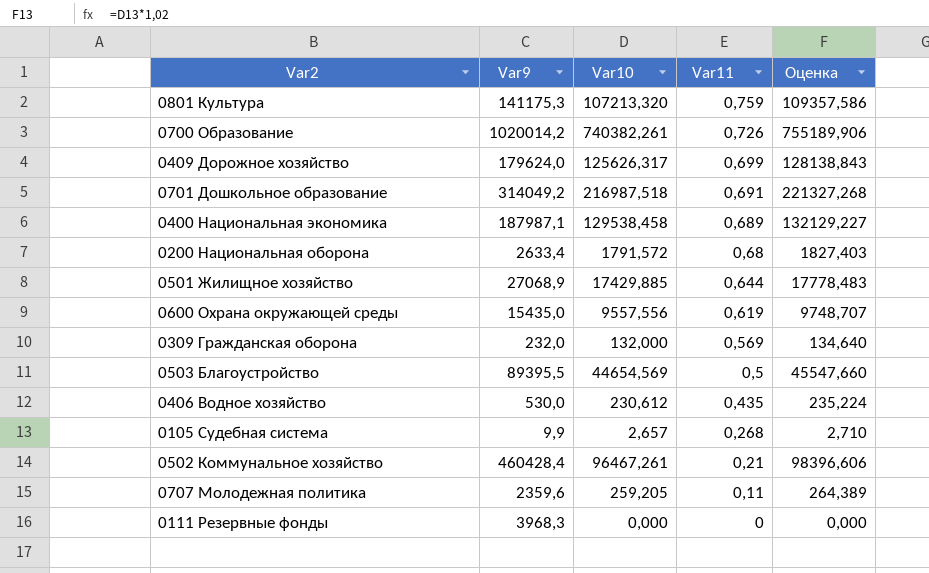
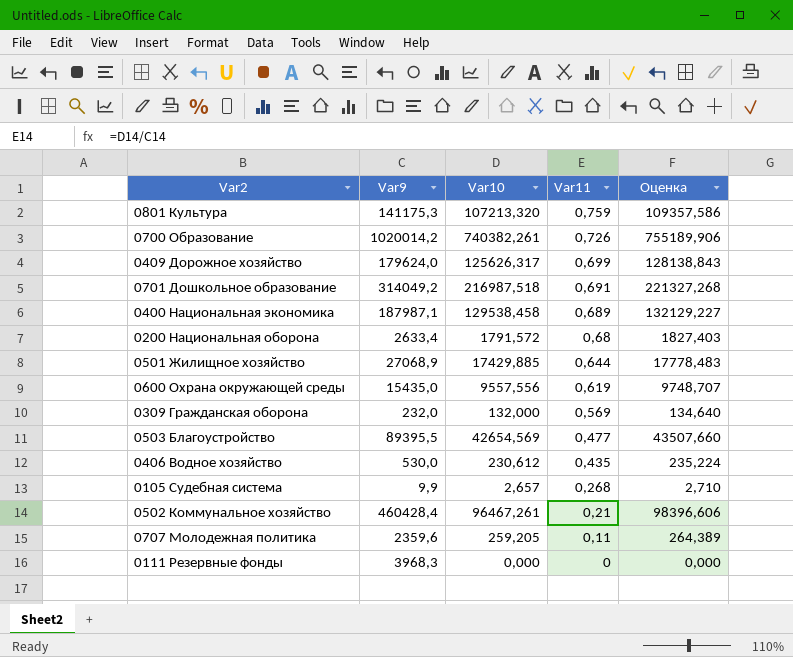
0503 Благоустройство | Var10: 44654,569 -> 42654,569
0503 Благоустройство | Var11: 0,5 -> 0,477
0503 Благоустройство | Оценка: 45547,660 -> 43507,660

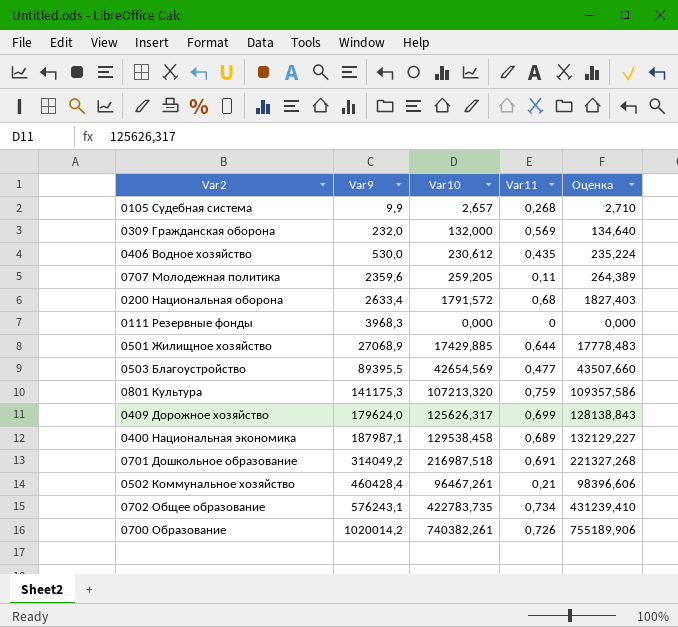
row order: Var11 descending -> Var9 ascending
row 0600 Охрана окружающей среды: 15435,0 | 9557,556 | 0,619 | 9748,707 -> none
row 0702 Общее образование: none -> 576243,1 | 422783,735 | 0,734 | 431239,410

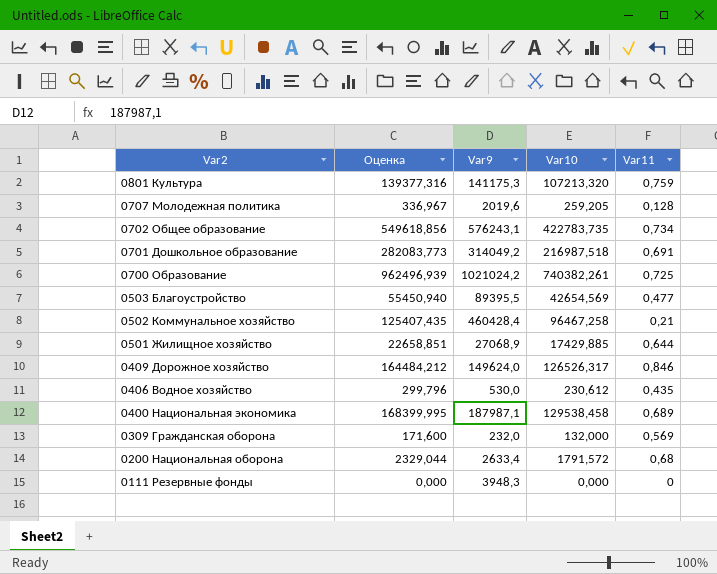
row order: Var9 ascending -> Var2 descending
column Оценка | formula: [Var10] * 1,02 -> [Var10] * 1,3
column Оценка | position: 5 -> 2
row 0105 Судебная система: 9,9 | 2,657 | 0,268 | 2,710 -> none
0707 Молодежная политика | Var9: 2359,6 -> 2019,6
0707 Молодежная политика | Var11: 0,11 -> 0,128
0700 Образование | Var9: 1020014,2 -> 1021024,2
0700 Образование | Var11: 0,726 -> 0,725
0502 Коммунальное хозяйство | Var10: 96467,261 -> 96467,258
0409 Дорожное хозяйство | Var9: 179624,0 -> 149624,0
0409 Дорожное хозяйство | Var10: 125626,317 -> 126526,317
0409 Дорожное хозяйство | Var11: 0,699 -> 0,846
0111 Резервные фонды | Var9: 3968,3 -> 3948,3

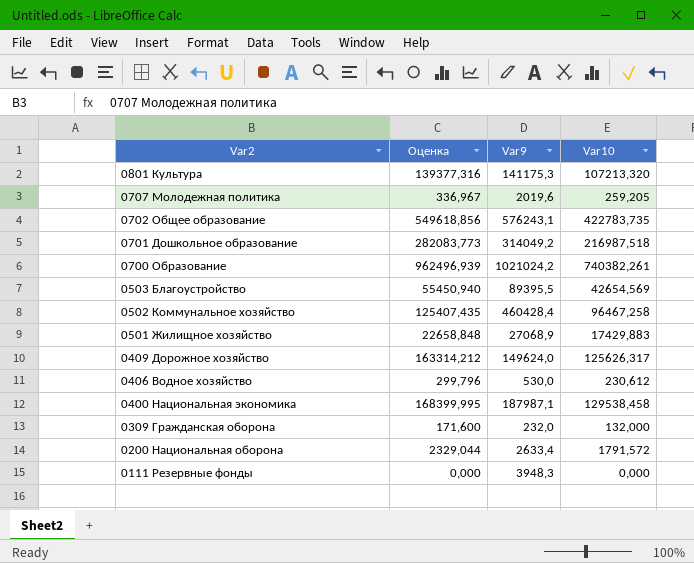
column Var11 | formula: [Var10] / [Var9] -> none
0501 Жилищное хозяйство | Оценка: 22658,851 -> 22658,848
0501 Жилищное хозяйство | Var10: 17429,885 -> 17429,883
0409 Дорожное хозяйство | Оценка: 164484,212 -> 163314,212
0409 Дорожное хозяйство | Var10: 126526,317 -> 125626,317

